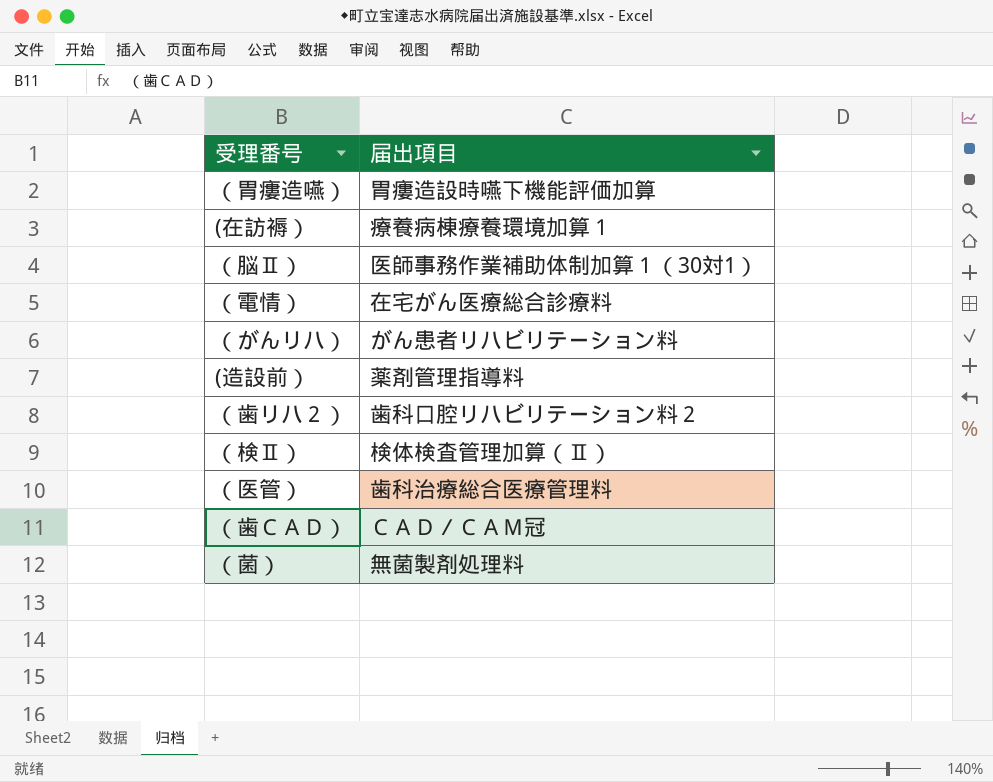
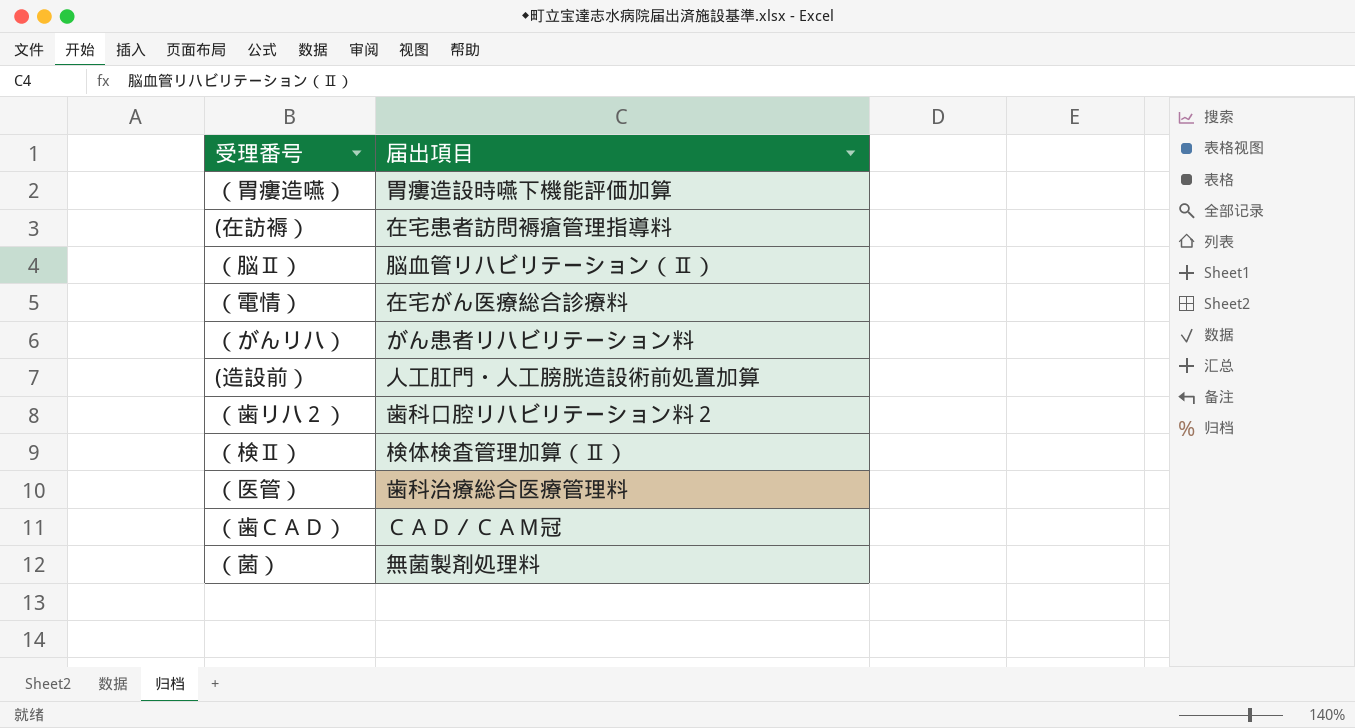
(在訪褥） | 届出項目: 療養病棟療養環境加算１ -> 在宅患者訪問褥瘡管理指導料
（脳Ⅱ） | 届出項目: 医師事務作業補助体制加算１（30対1） -> 脳血管リハビリテーション（Ⅱ）
(造設前） | 届出項目: 薬剤管理指導料 -> 人工肛門・人工膀胱造設術前処置加算

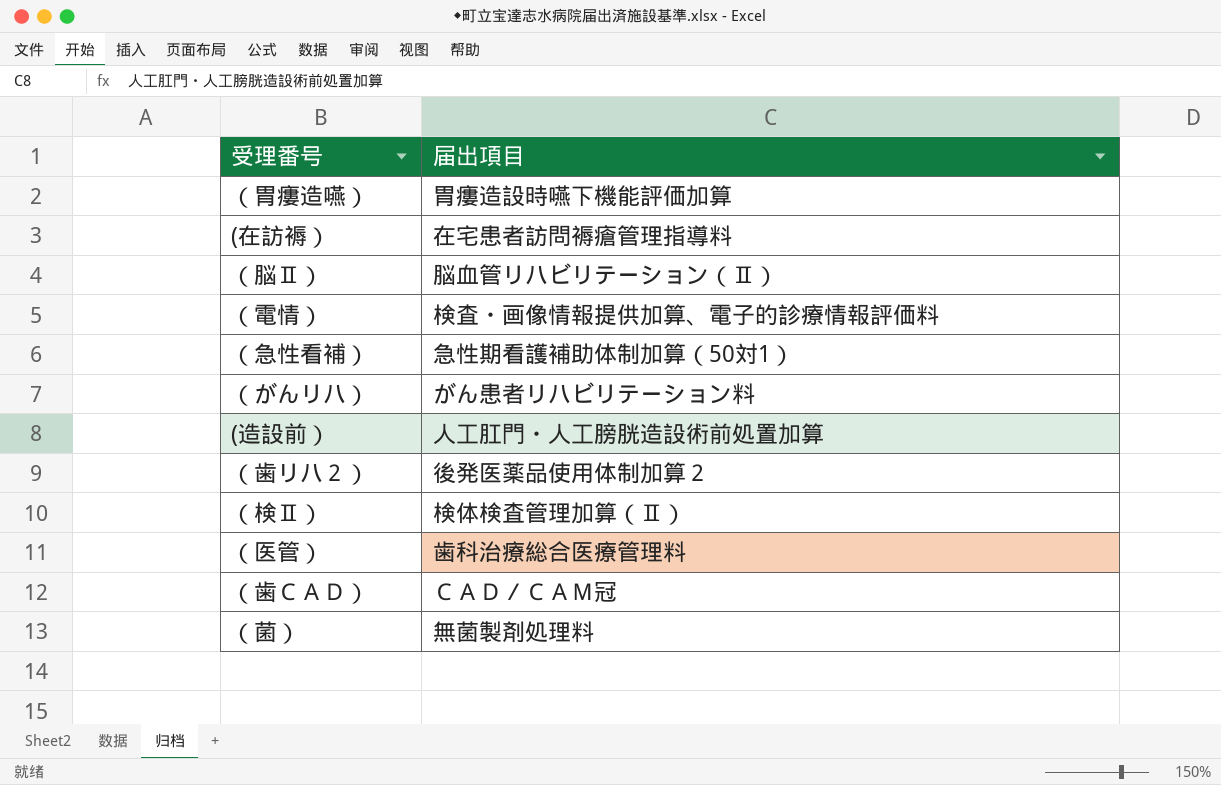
（電情） | 届出項目: 在宅がん医療総合診療料 -> 検査・画像情報提供加算、電子的診療情報評価料
row （急性看補）: none -> 急性期看護補助体制加算（50対1）
（歯リハ２） | 届出項目: 歯科口腔リハビリテーション料２ -> 後発医薬品使用体制加算２

